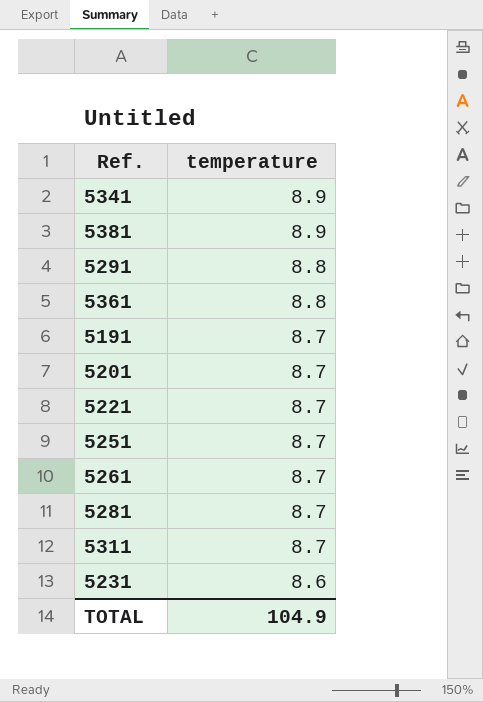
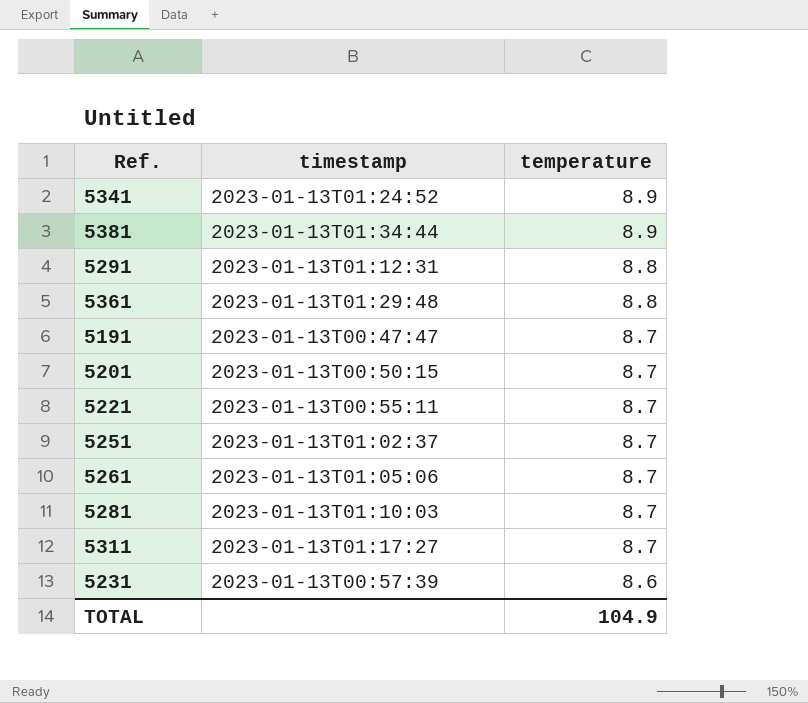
column timestamp | position: none -> 2

